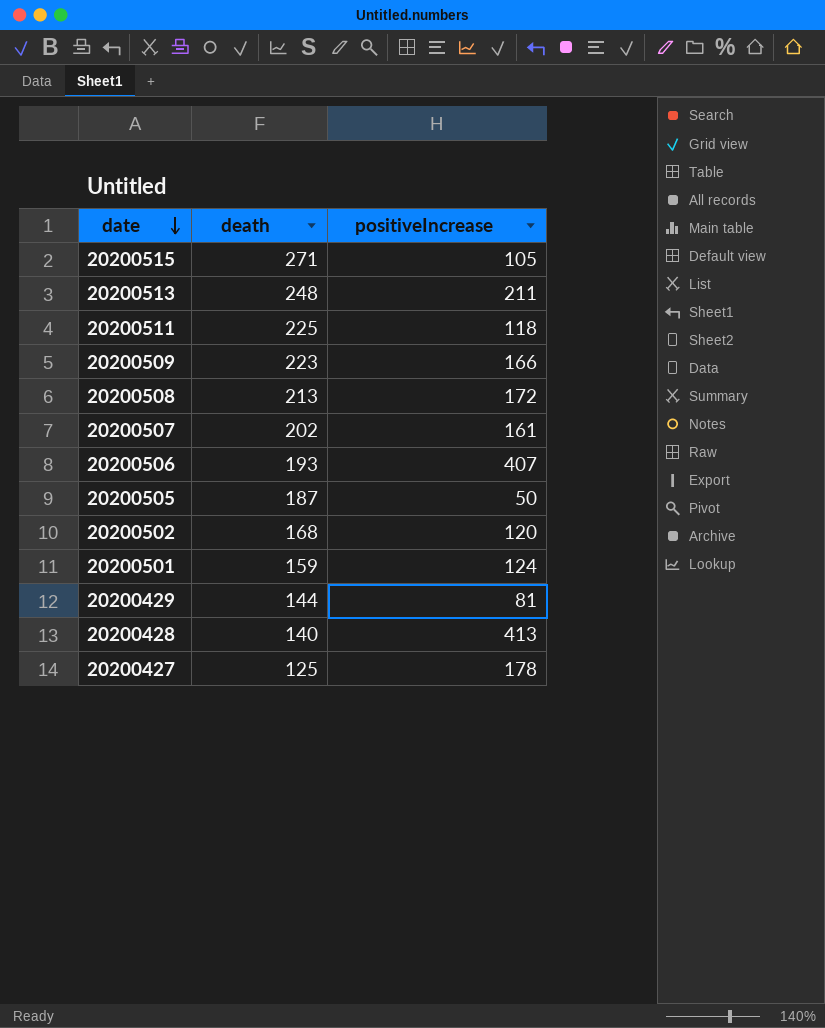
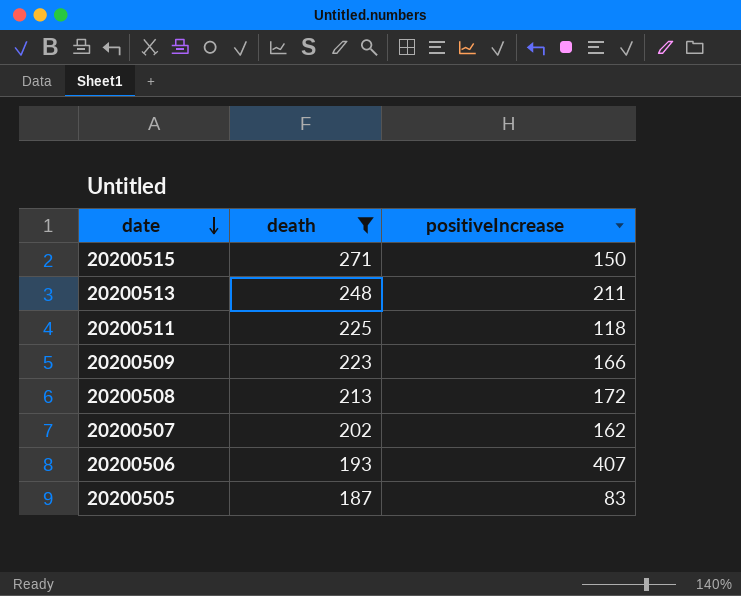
filter: none -> death >= 187
20200515 | positiveIncrease: 105 -> 150
20200507 | positiveIncrease: 161 -> 162
20200505 | positiveIncrease: 50 -> 83

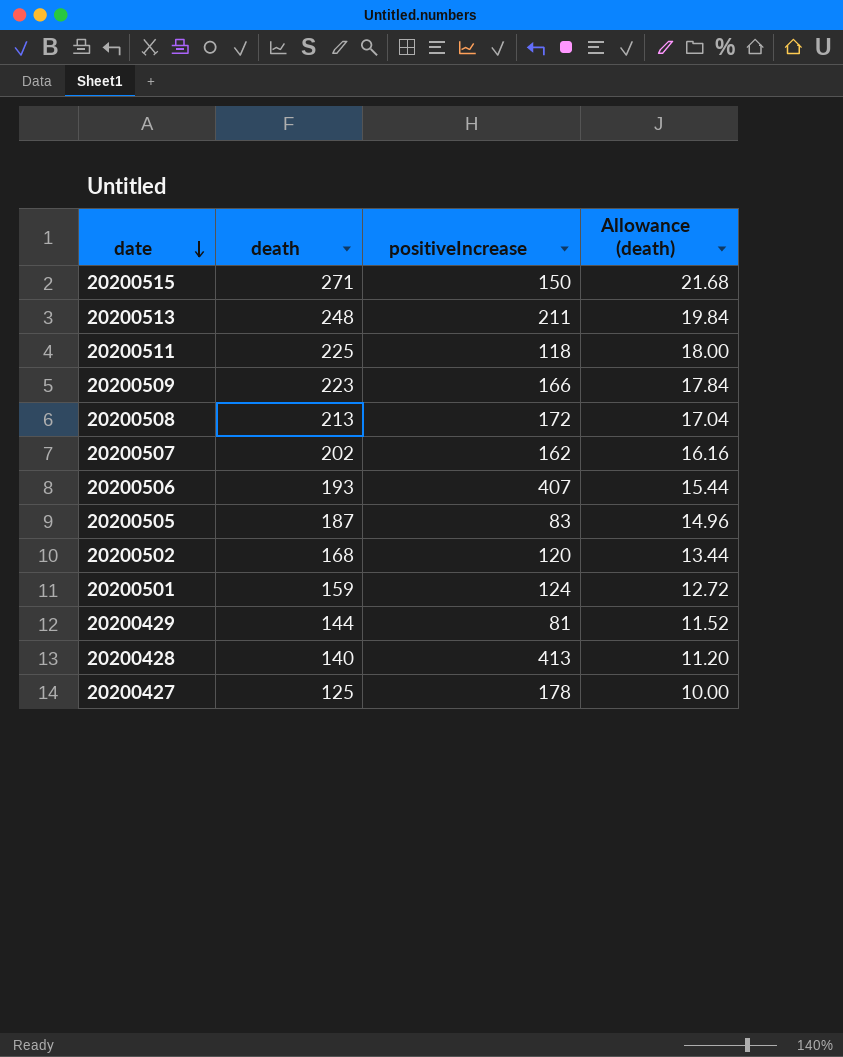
filter: death >= 187 -> none
column Allowance (death) | formula: none -> [death] * 0.08

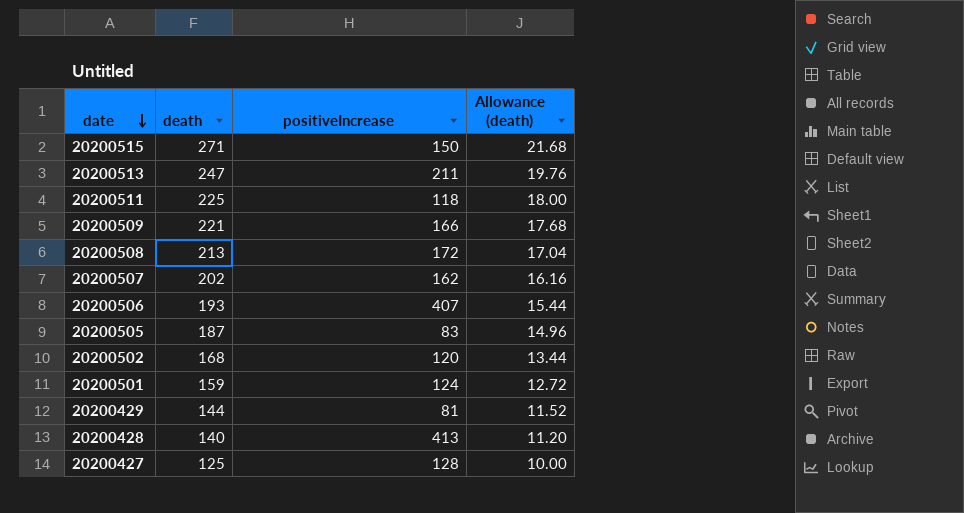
20200513 | death: 248 -> 247
20200513 | Allowance (death): 19.84 -> 19.76
20200509 | death: 223 -> 221
20200509 | Allowance (death): 17.84 -> 17.68
20200427 | positiveIncrease: 178 -> 128

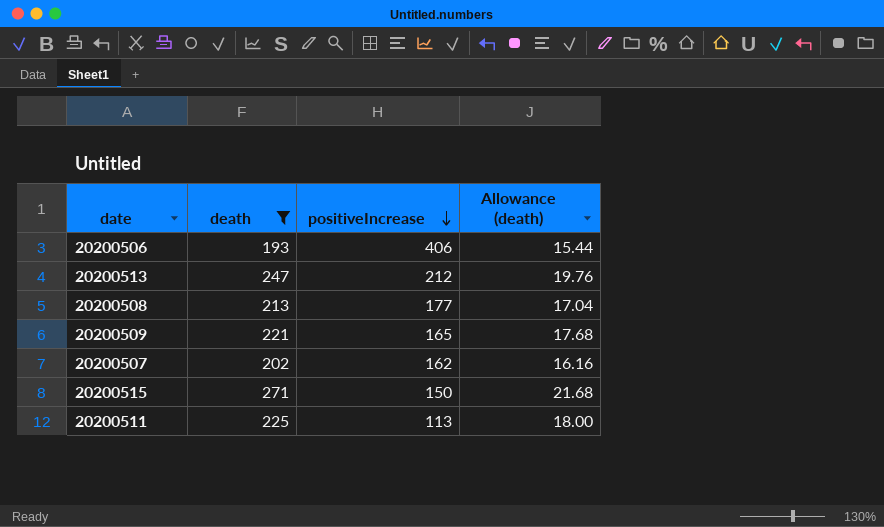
filter: none -> death >= 193
row order: date descending -> positiveIncrease descending
20200506 | positiveIncrease: 407 -> 406
20200513 | positiveIncrease: 211 -> 212
20200508 | positiveIncrease: 172 -> 177
20200509 | positiveIncrease: 166 -> 165
20200511 | positiveIncrease: 118 -> 113

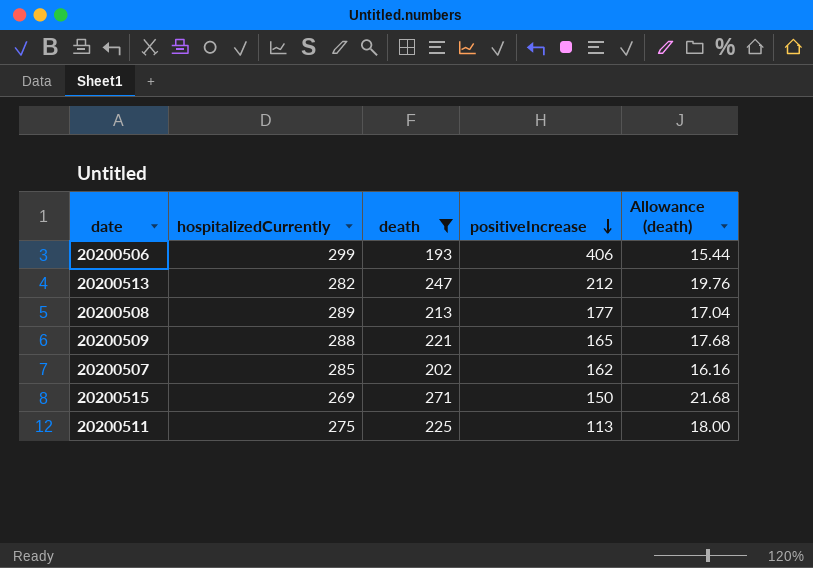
column hospitalizedCurrently | position: none -> 2

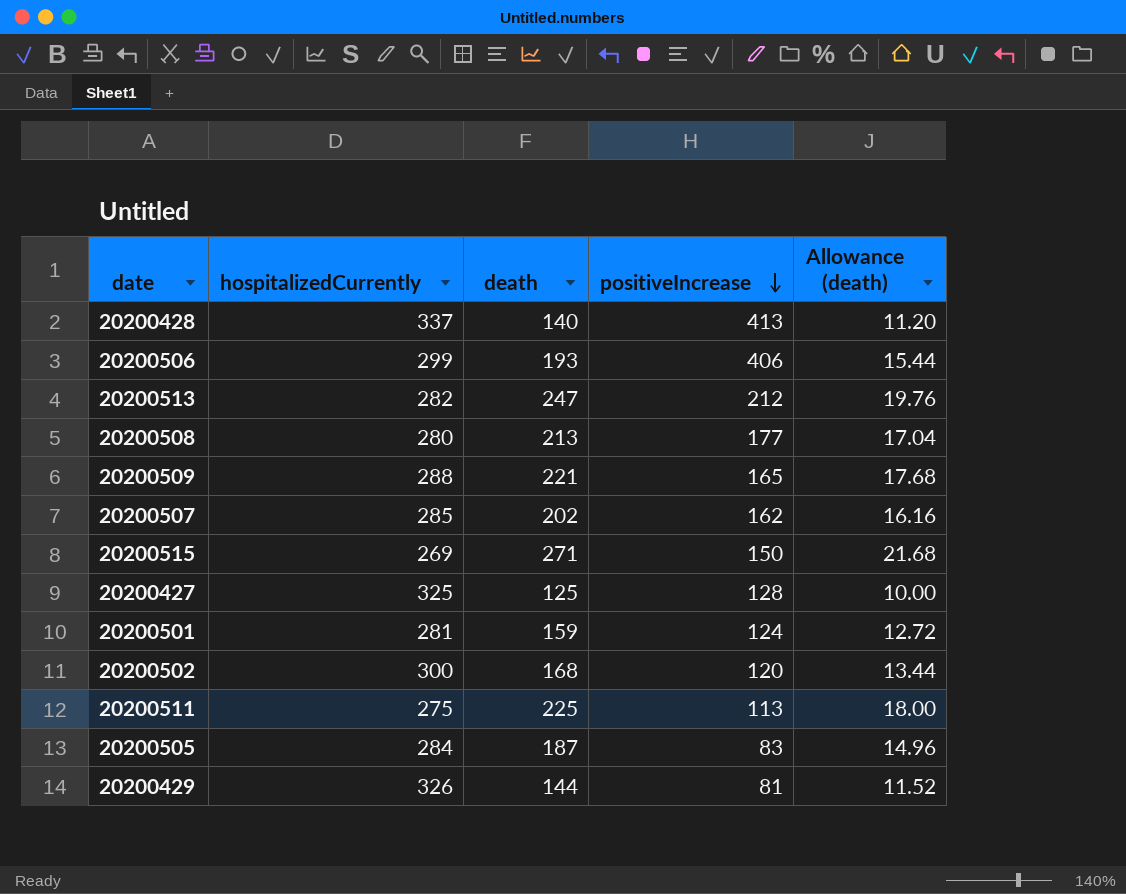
filter: death >= 193 -> none
20200508 | hospitalizedCurrently: 289 -> 280

